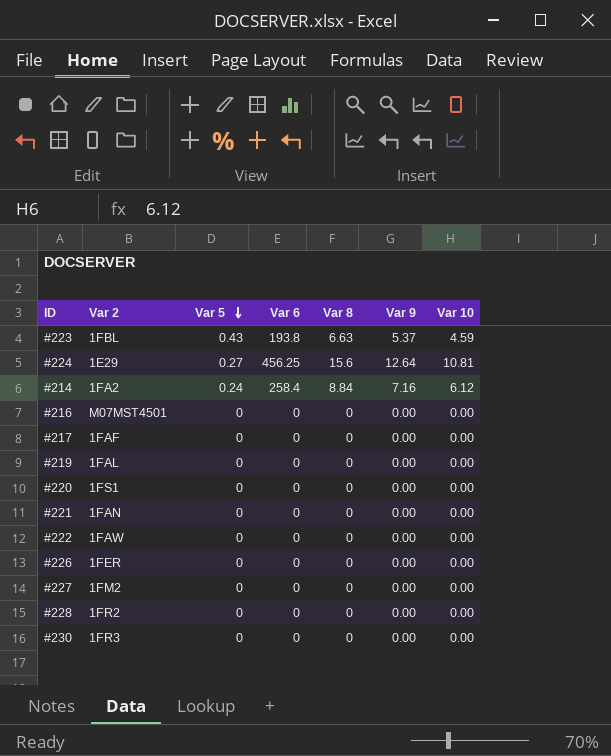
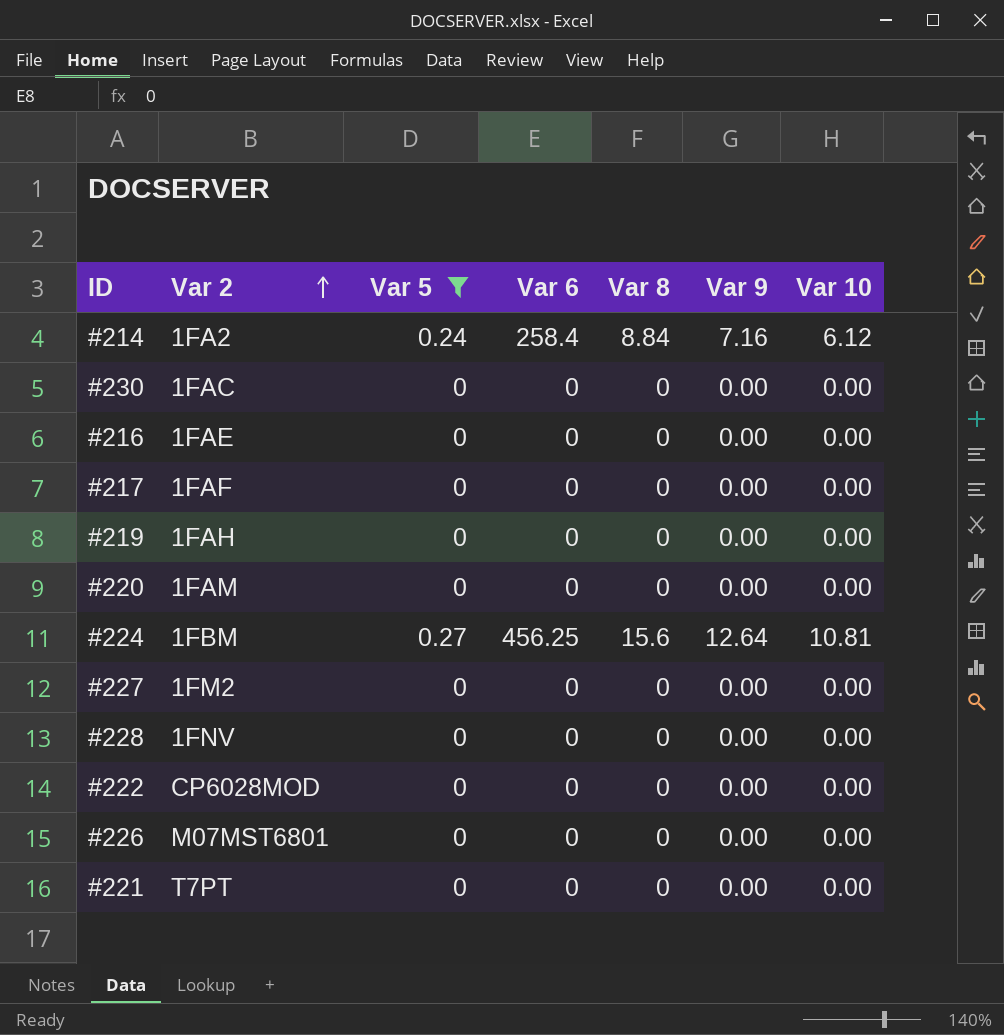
filter: none -> Var 5 != 0.43
row order: Var 5 descending -> Var 2 ascending
#230 | Var 2: 1FR3 -> 1FAC
#216 | Var 2: M07MST4501 -> 1FAE
#219 | Var 2: 1FAL -> 1FAH
#220 | Var 2: 1FS1 -> 1FAM
#224 | Var 2: 1E29 -> 1FBM
#228 | Var 2: 1FR2 -> 1FNV
#222 | Var 2: 1FAW -> CP6028MOD
#226 | Var 2: 1FER -> M07MST6801
#221 | Var 2: 1FAN -> T7PT

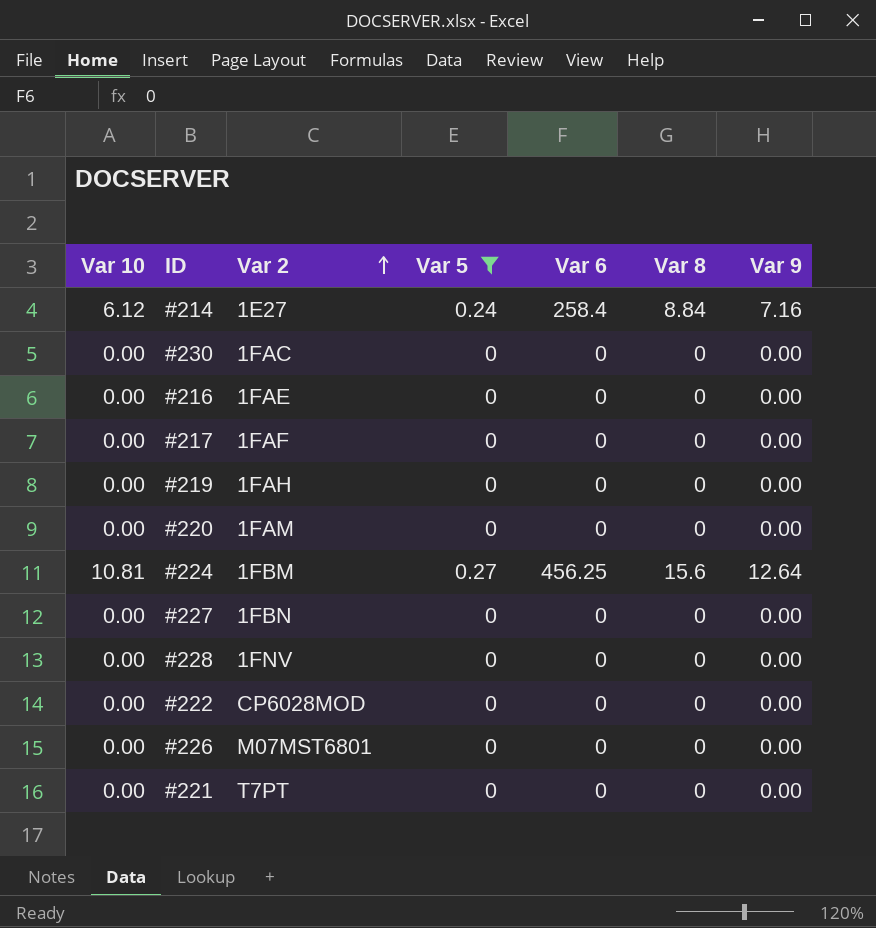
column Var 10 | position: 7 -> 1
#214 | Var 2: 1FA2 -> 1E27
#227 | Var 2: 1FM2 -> 1FBN

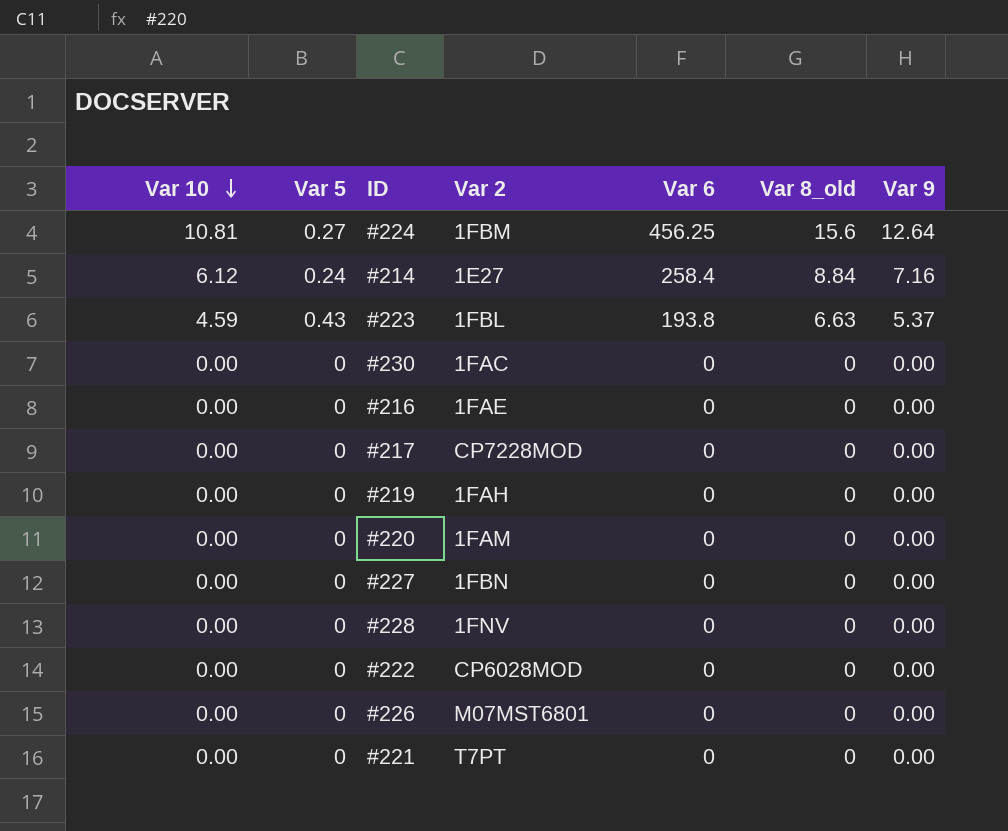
filter: Var 5 != 0.43 -> none
row order: Var 2 ascending -> Var 10 descending
column Var 5 | position: 4 -> 2
column name: Var 8 -> Var 8_old
#217 | Var 2: 1FAF -> CP7228MOD

